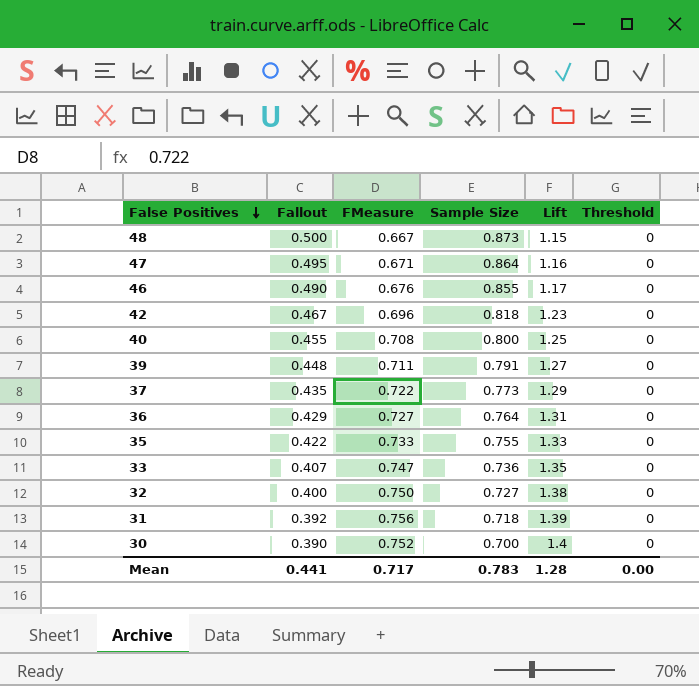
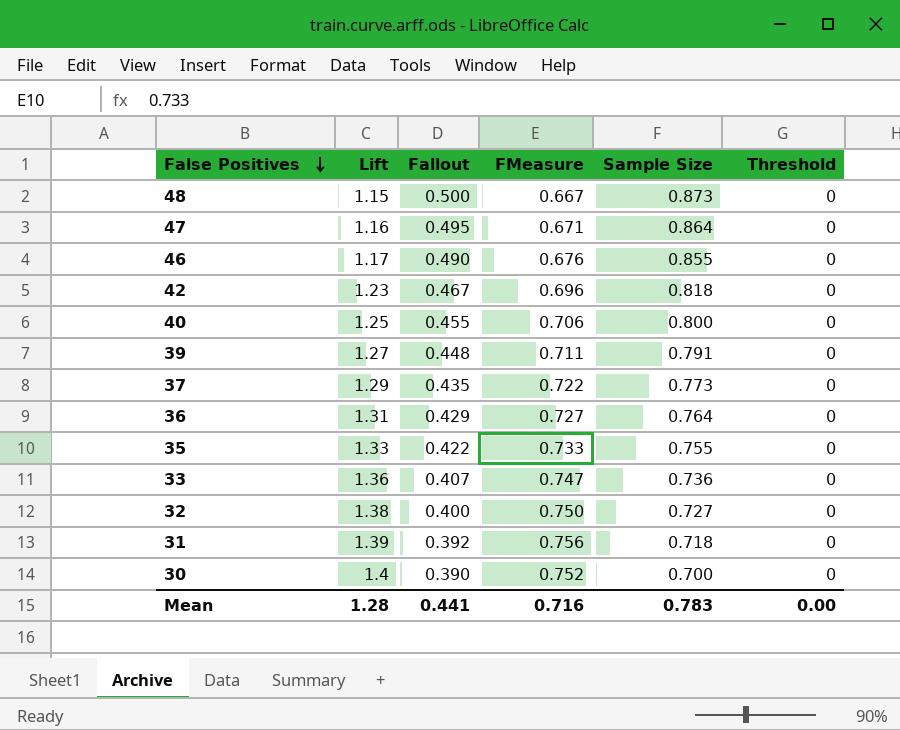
column Lift | position: 5 -> 2
40 | FMeasure: 0.708 -> 0.706
33 | Lift: 1.35 -> 1.36
Mean | FMeasure: 0.717 -> 0.716

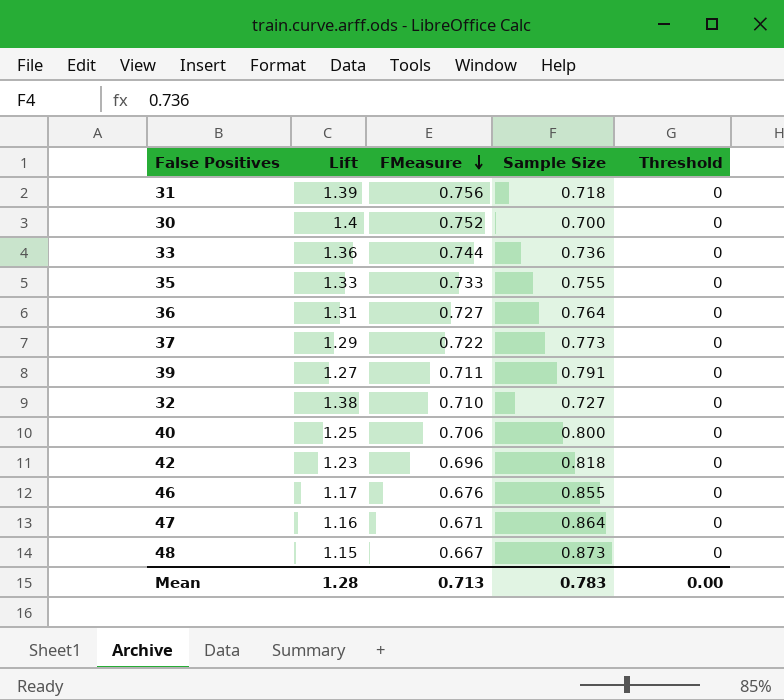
row order: False Positives descending -> FMeasure descending
column Fallout | position: 3 -> none
33 | FMeasure: 0.747 -> 0.744
32 | FMeasure: 0.750 -> 0.710
Mean | FMeasure: 0.716 -> 0.713

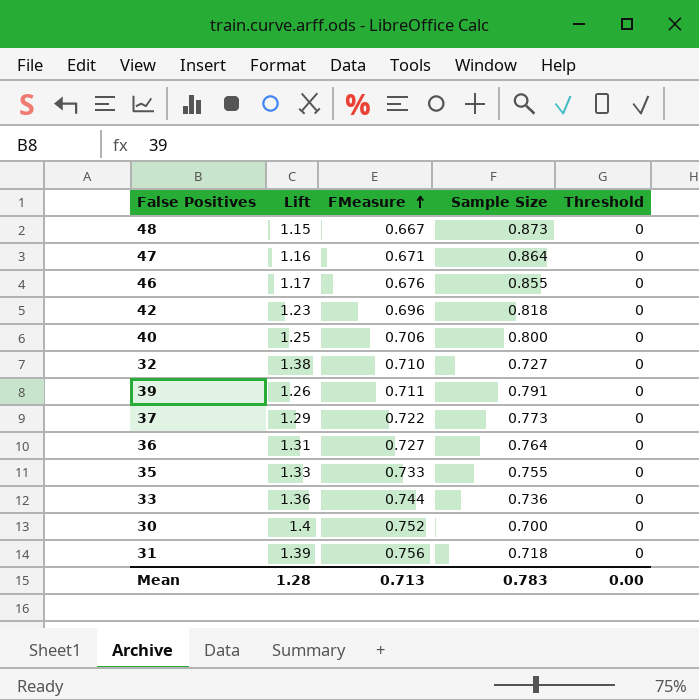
row order: FMeasure descending -> FMeasure ascending
39 | Lift: 1.27 -> 1.26

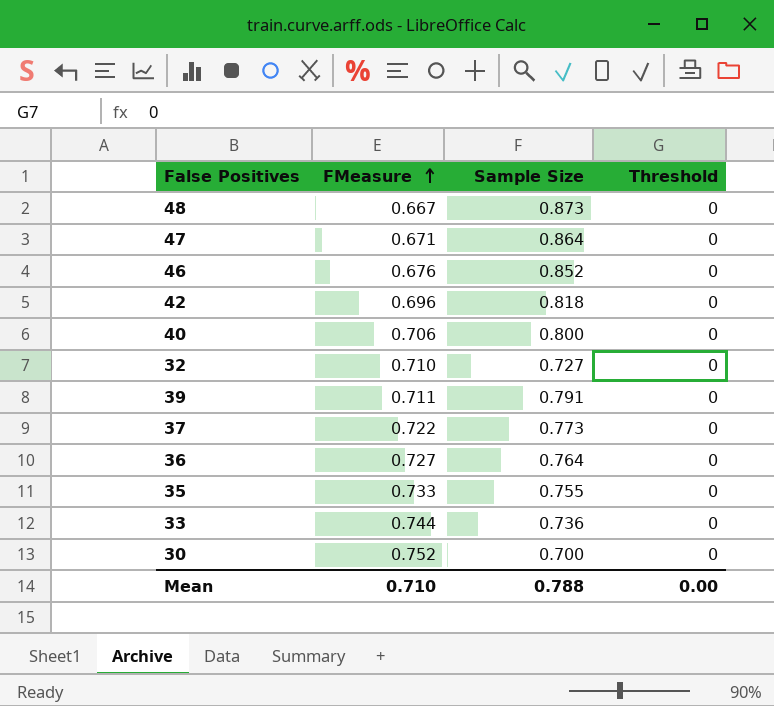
column Lift | position: 2 -> none
row 31: 1.39 | 0.756 | 0.718 | 0 -> none
46 | Sample Size: 0.855 -> 0.852
Mean | FMeasure: 0.713 -> 0.710
Mean | Sample Size: 0.783 -> 0.788

